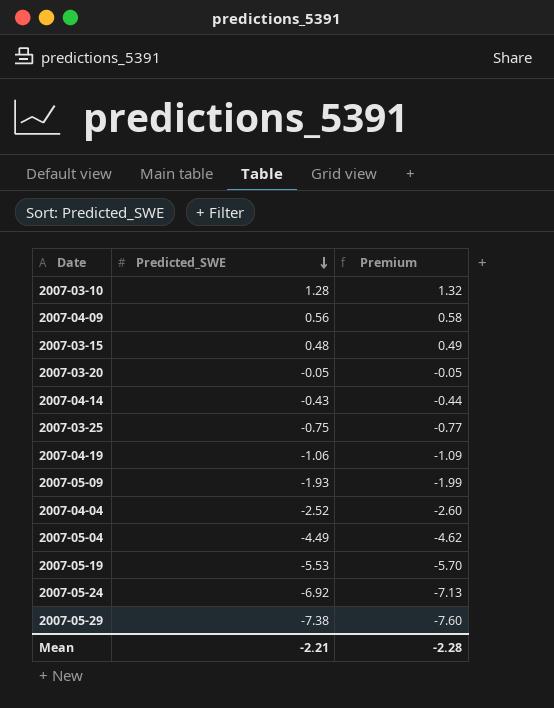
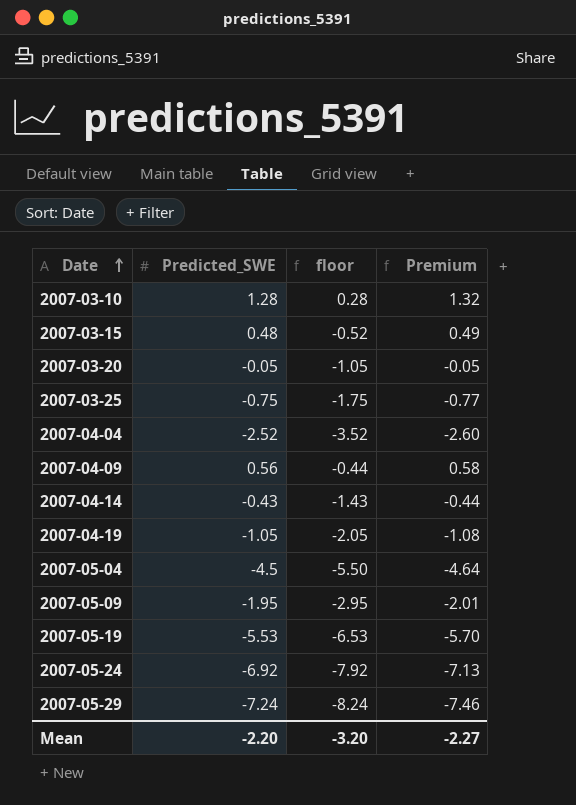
row order: Predicted_SWE descending -> Date ascending
column floor | formula: none -> [Predicted_SWE] - 1
2007-04-19 | Predicted_SWE: -1.06 -> -1.05
2007-04-19 | Premium: -1.09 -> -1.08
2007-05-04 | Predicted_SWE: -4.49 -> -4.5
2007-05-04 | Premium: -4.62 -> -4.64
2007-05-09 | Predicted_SWE: -1.93 -> -1.95
2007-05-09 | Premium: -1.99 -> -2.01
2007-05-29 | Predicted_SWE: -7.38 -> -7.24
2007-05-29 | Premium: -7.60 -> -7.46
Mean | Predicted_SWE: -2.21 -> -2.20
Mean | Premium: -2.28 -> -2.27

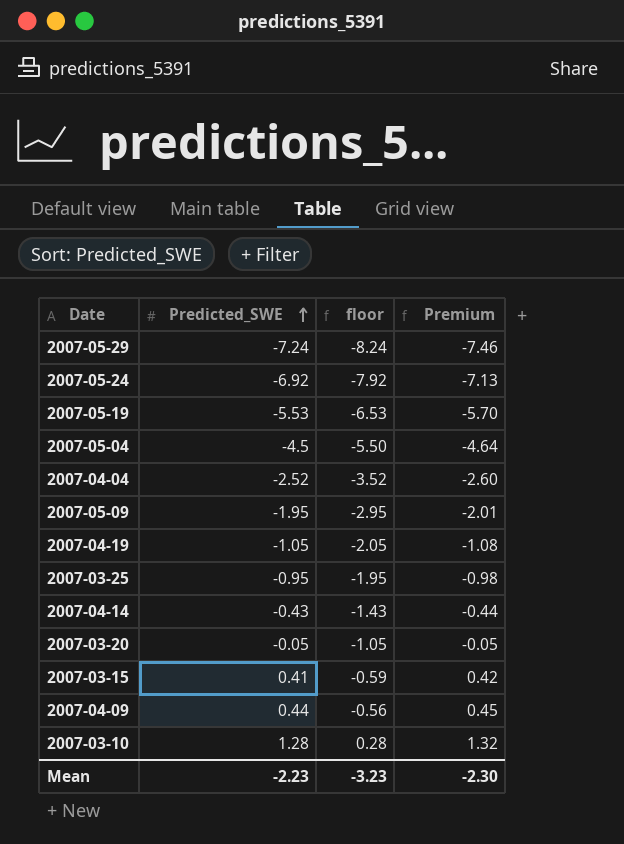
row order: Date ascending -> Predicted_SWE ascending
2007-03-25 | Predicted_SWE: -0.75 -> -0.95
2007-03-25 | floor: -1.75 -> -1.95
2007-03-25 | Premium: -0.77 -> -0.98
2007-03-15 | Predicted_SWE: 0.48 -> 0.41
2007-03-15 | floor: -0.52 -> -0.59
2007-03-15 | Premium: 0.49 -> 0.42
2007-04-09 | Predicted_SWE: 0.56 -> 0.44
2007-04-09 | floor: -0.44 -> -0.56
2007-04-09 | Premium: 0.58 -> 0.45
Mean | Predicted_SWE: -2.20 -> -2.23
Mean | floor: -3.20 -> -3.23
Mean | Premium: -2.27 -> -2.30

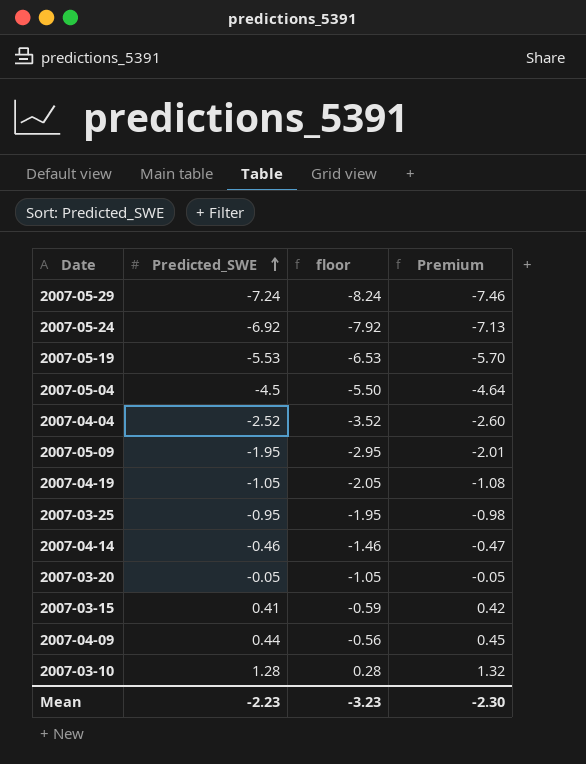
2007-04-14 | Predicted_SWE: -0.43 -> -0.46
2007-04-14 | floor: -1.43 -> -1.46
2007-04-14 | Premium: -0.44 -> -0.47

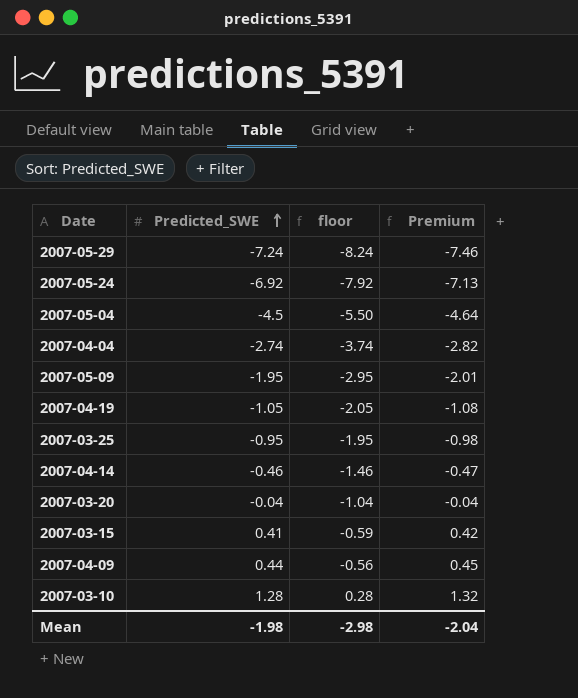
row 2007-05-19: -5.53 | -6.53 | -5.70 -> none
2007-04-04 | Predicted_SWE: -2.52 -> -2.74
2007-04-04 | floor: -3.52 -> -3.74
2007-04-04 | Premium: -2.60 -> -2.82
2007-03-20 | Predicted_SWE: -0.05 -> -0.04
2007-03-20 | floor: -1.05 -> -1.04
2007-03-20 | Premium: -0.05 -> -0.04
Mean | Predicted_SWE: -2.23 -> -1.98
Mean | floor: -3.23 -> -2.98
Mean | Premium: -2.30 -> -2.04

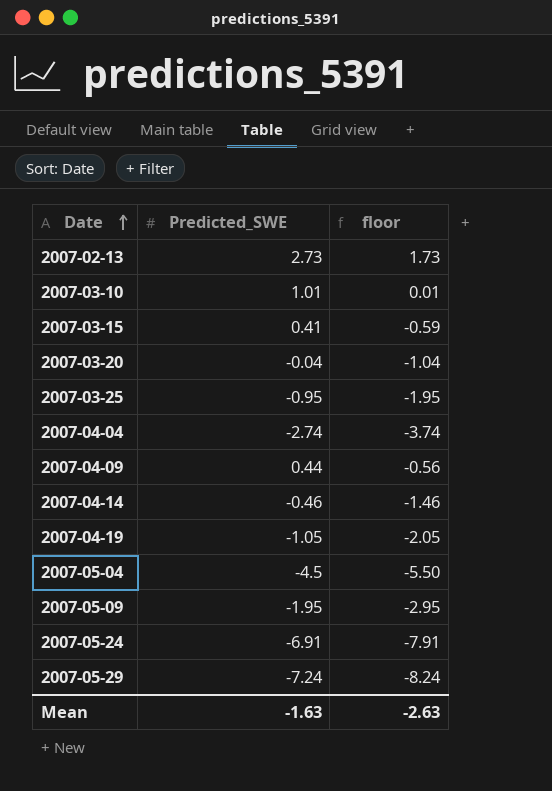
row order: Predicted_SWE ascending -> Date ascending
column Premium | formula: [Predicted_SWE] * 1.03 -> none
row 2007-02-13: none -> 2.73 | 1.73
2007-03-10 | Predicted_SWE: 1.28 -> 1.01
2007-03-10 | floor: 0.28 -> 0.01
2007-05-24 | Predicted_SWE: -6.92 -> -6.91
2007-05-24 | floor: -7.92 -> -7.91
Mean | Predicted_SWE: -1.98 -> -1.63
Mean | floor: -2.98 -> -2.63

